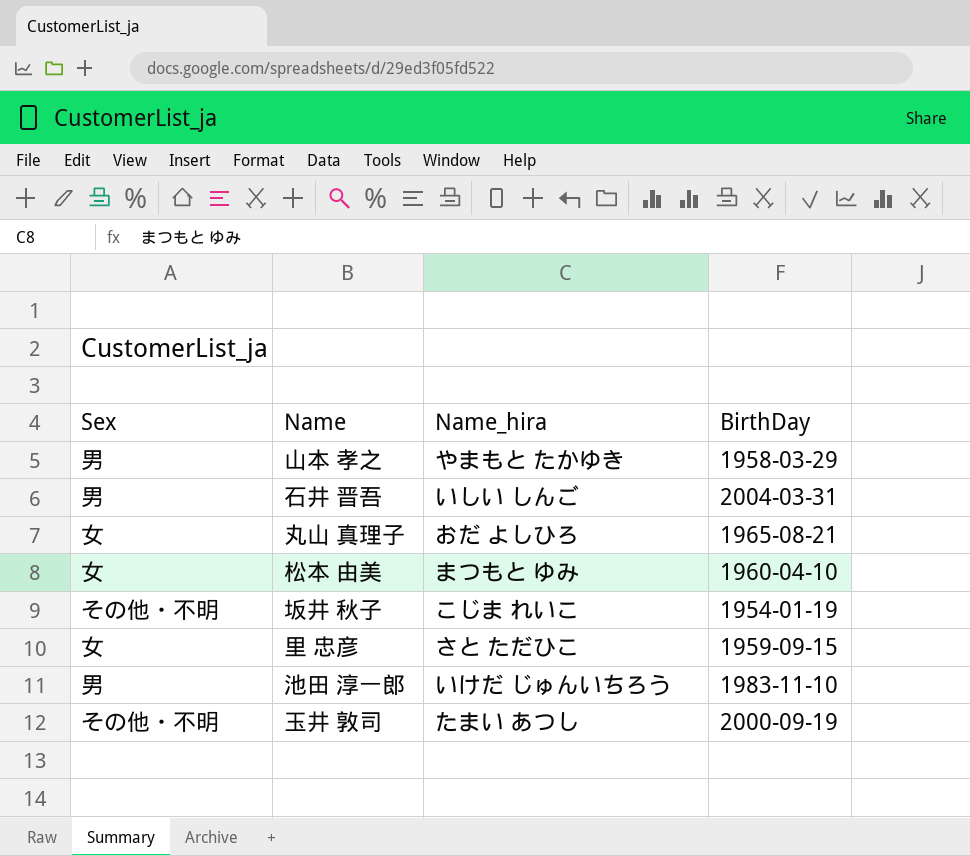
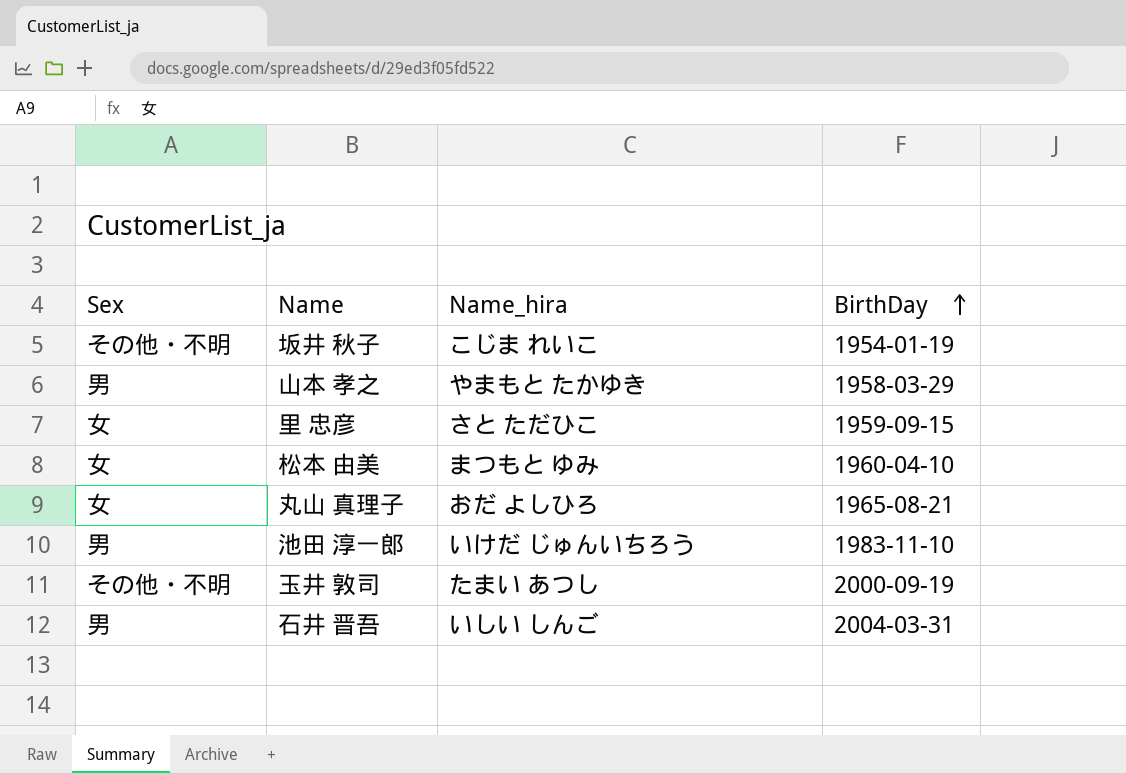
row order: none -> BirthDay ascending

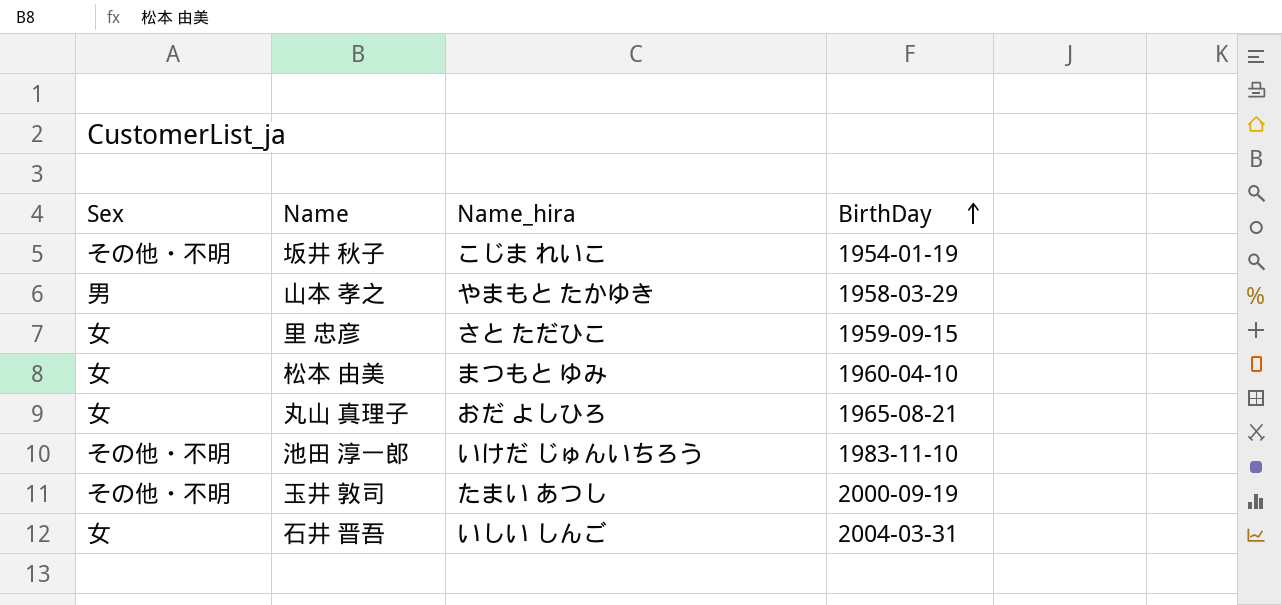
池田 淳一郎 | Sex: 男 -> その他・不明
石井 晋吾 | Sex: 男 -> 女

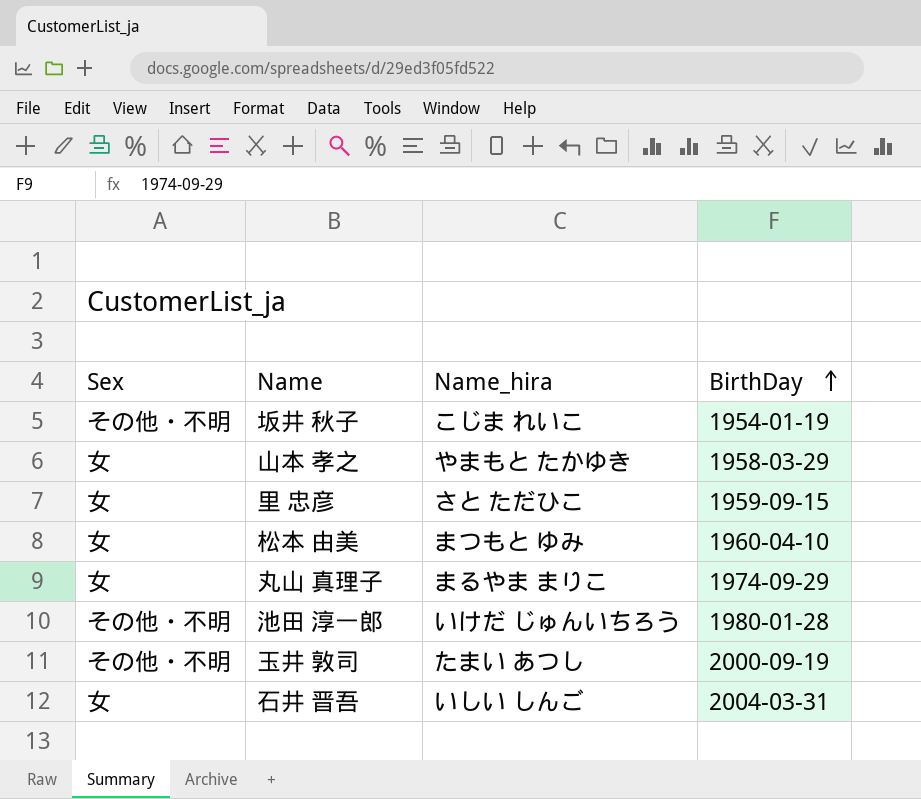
山本 孝之 | Sex: 男 -> 女
丸山 真理子 | Name_hira: おだ よしひろ -> まるやま まりこ
丸山 真理子 | BirthDay: 1965-08-21 -> 1974-09-29
池田 淳一郎 | BirthDay: 1983-11-10 -> 1980-01-28

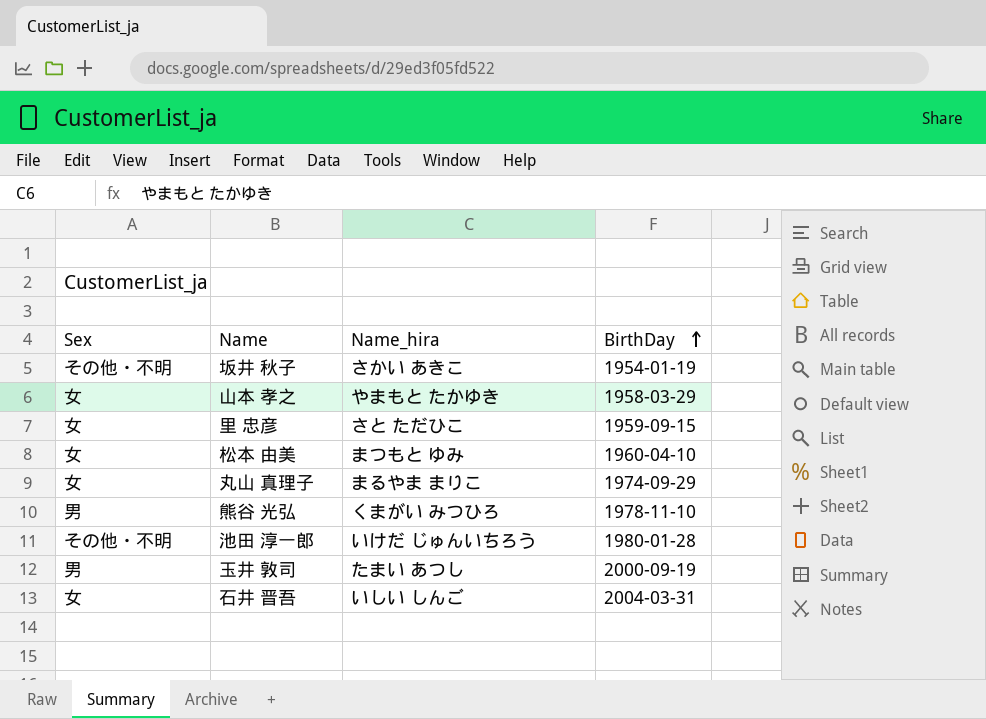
坂井 秋子 | Name_hira: こじま れいこ -> さかい あきこ
row 熊谷 光弘: none -> 男 | くまがい みつひろ | 1978-11-10
玉井 敦司 | Sex: その他・不明 -> 男

